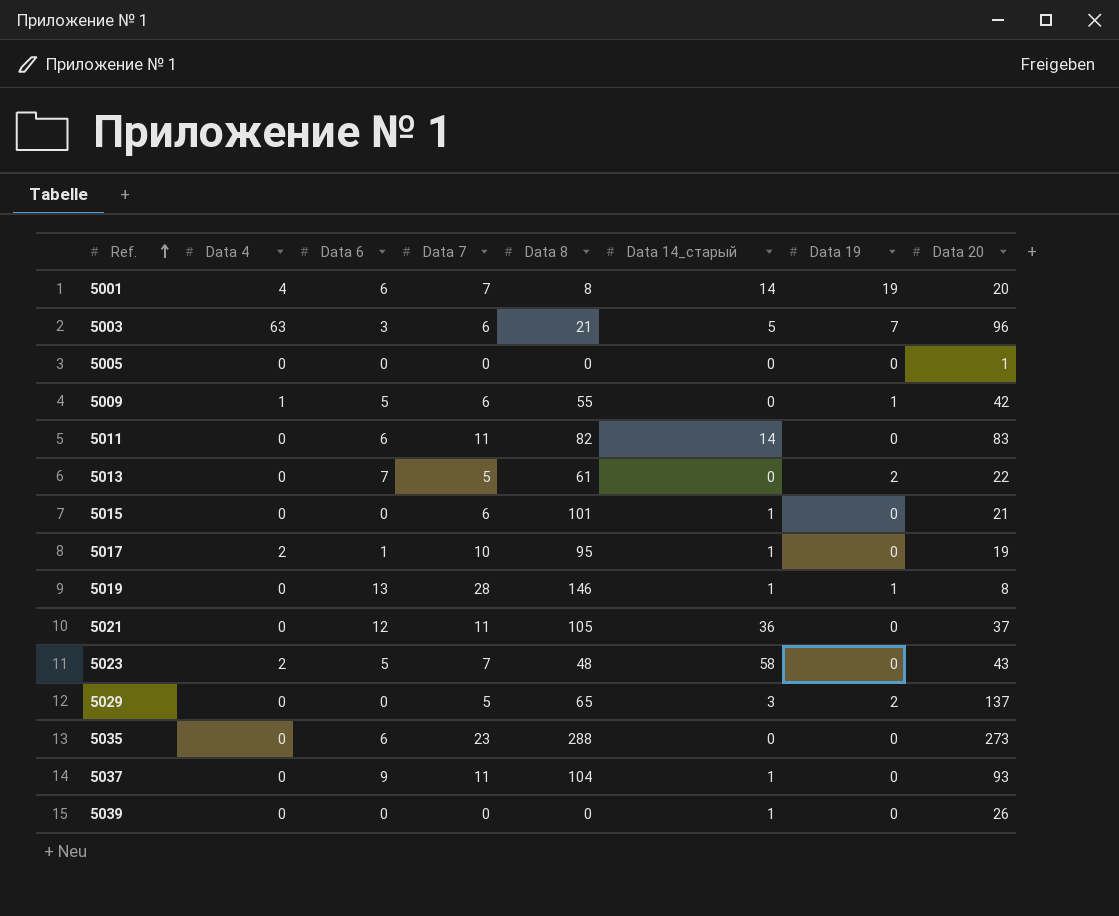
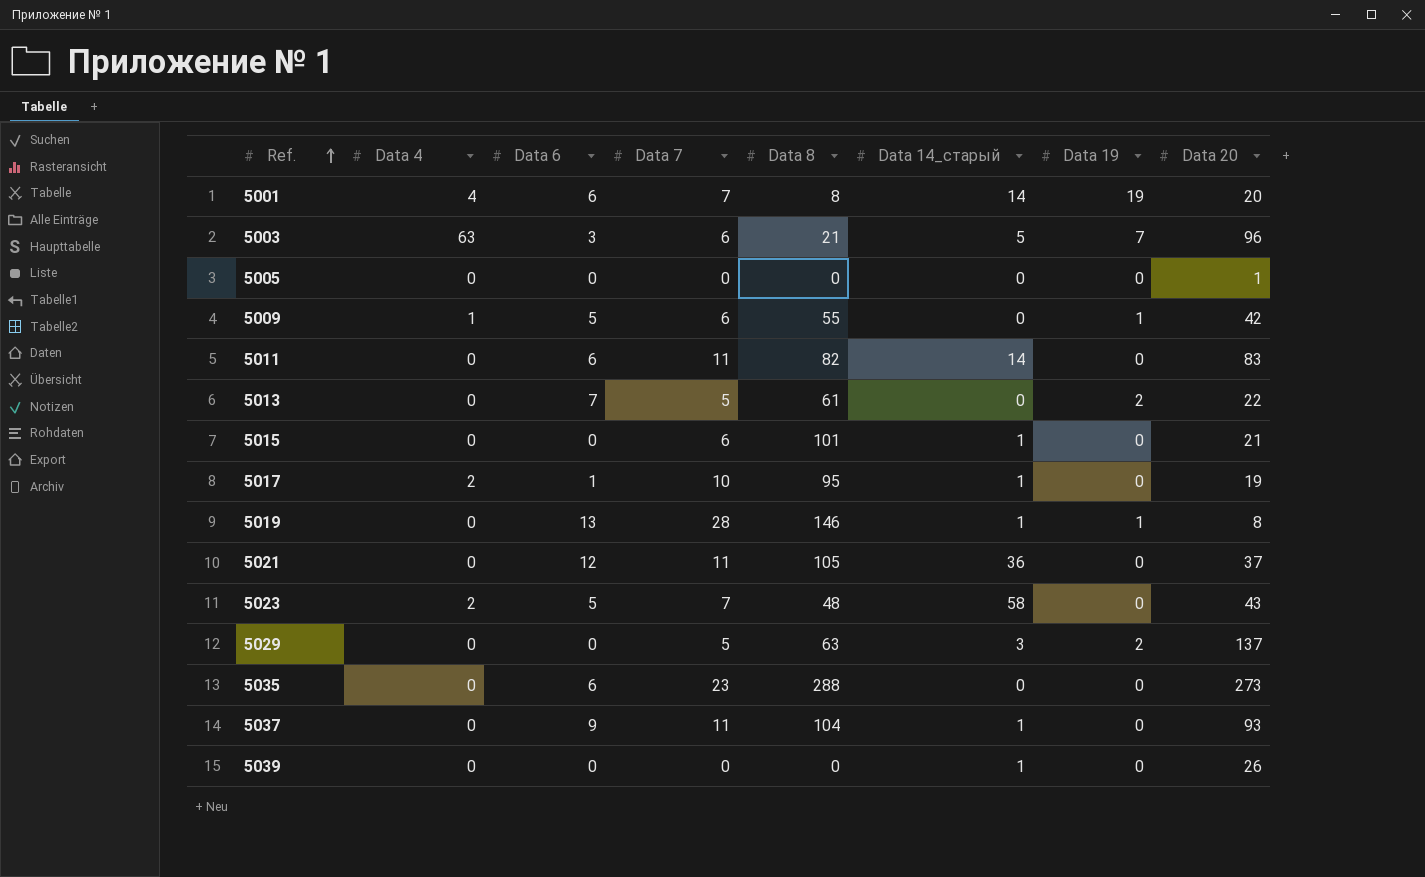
5029 | Data 8: 65 -> 63

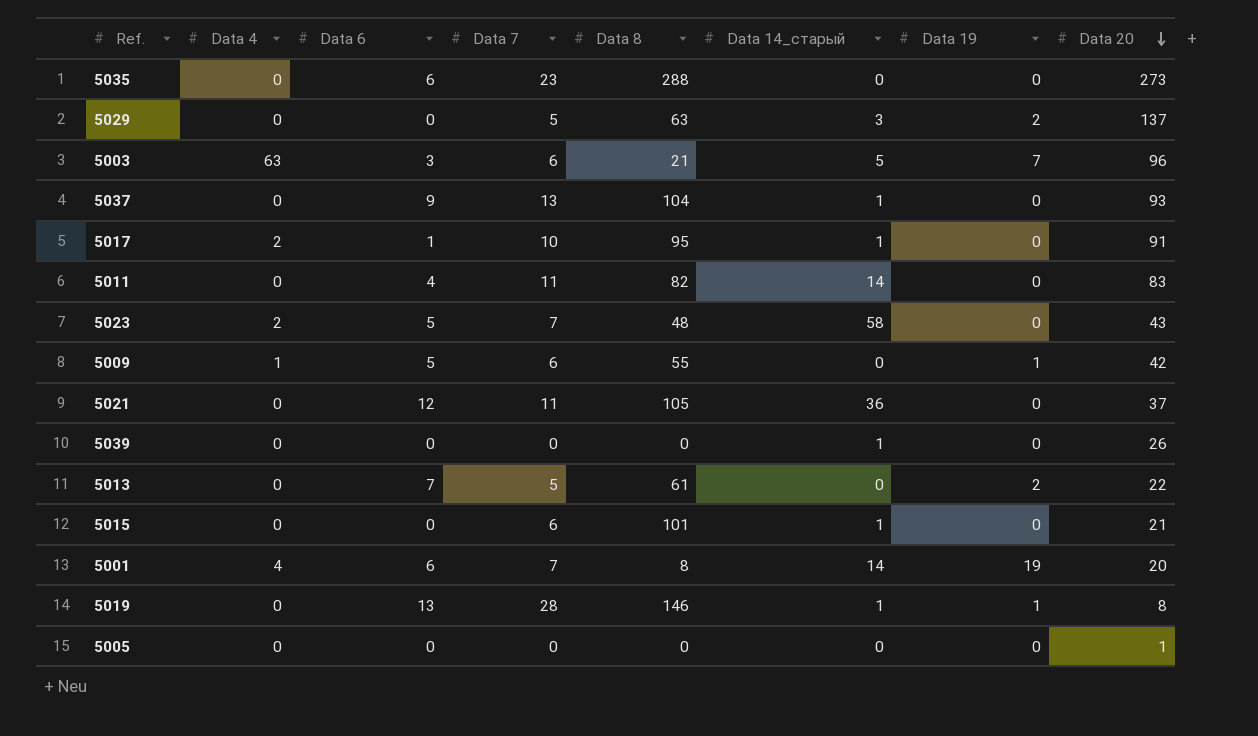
row order: Ref. ascending -> Data 20 descending
5037 | Data 7: 11 -> 13
5017 | Data 20: 19 -> 91
5011 | Data 6: 6 -> 4

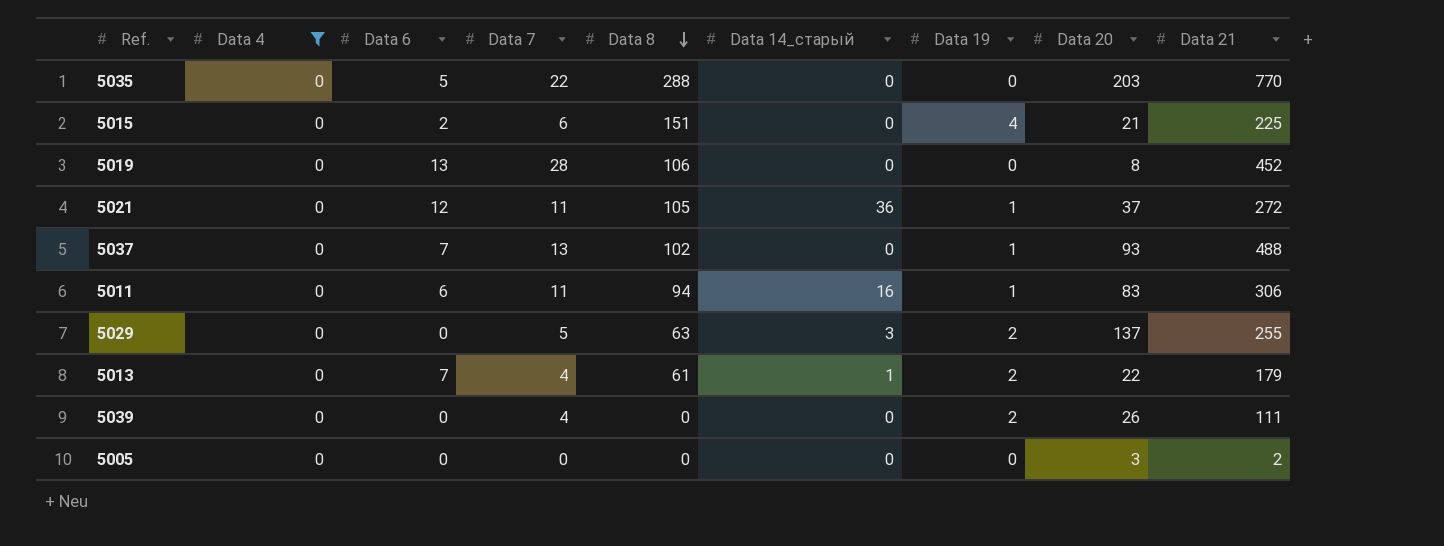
filter: none -> Data 4 = 0
row order: Data 20 descending -> Data 8 descending
column Data 21 | position: none -> 9
5035 | Data 6: 6 -> 5
5035 | Data 7: 23 -> 22
5035 | Data 20: 273 -> 203
5015 | Data 6: 0 -> 2
5015 | Data 8: 101 -> 151
5015 | Data 14_старый: 1 -> 0
5015 | Data 19: 0 -> 4
5019 | Data 8: 146 -> 106
5019 | Data 14_старый: 1 -> 0
5019 | Data 19: 1 -> 0
5021 | Data 19: 0 -> 1
5037 | Data 6: 9 -> 7
5037 | Data 8: 104 -> 102
5037 | Data 14_старый: 1 -> 0
5037 | Data 19: 0 -> 1
5011 | Data 6: 4 -> 6
5011 | Data 8: 82 -> 94
5011 | Data 14_старый: 14 -> 16
5011 | Data 19: 0 -> 1
5013 | Data 7: 5 -> 4
5013 | Data 14_старый: 0 -> 1
5039 | Data 7: 0 -> 4
5039 | Data 14_старый: 1 -> 0
5039 | Data 19: 0 -> 2
5005 | Data 20: 1 -> 3

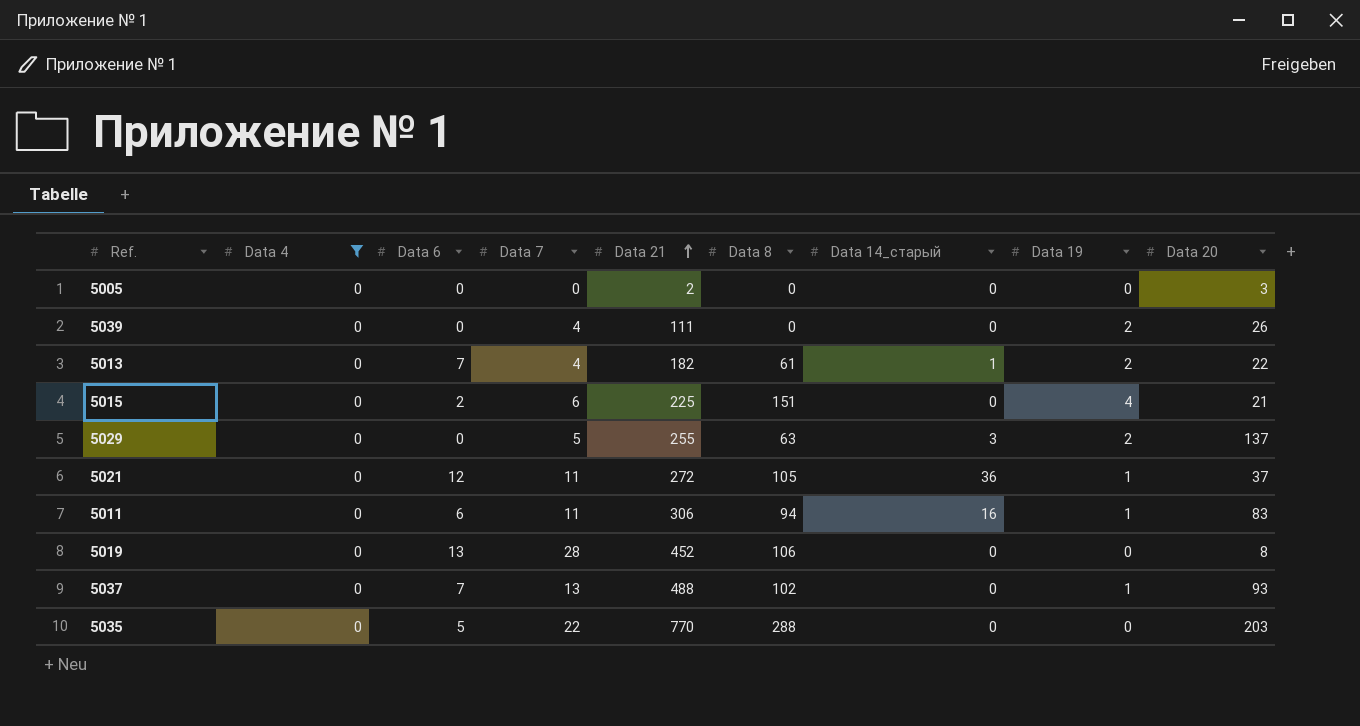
row order: Data 8 descending -> Data 21 ascending
column Data 21 | position: 9 -> 5
5013 | Data 21: 179 -> 182

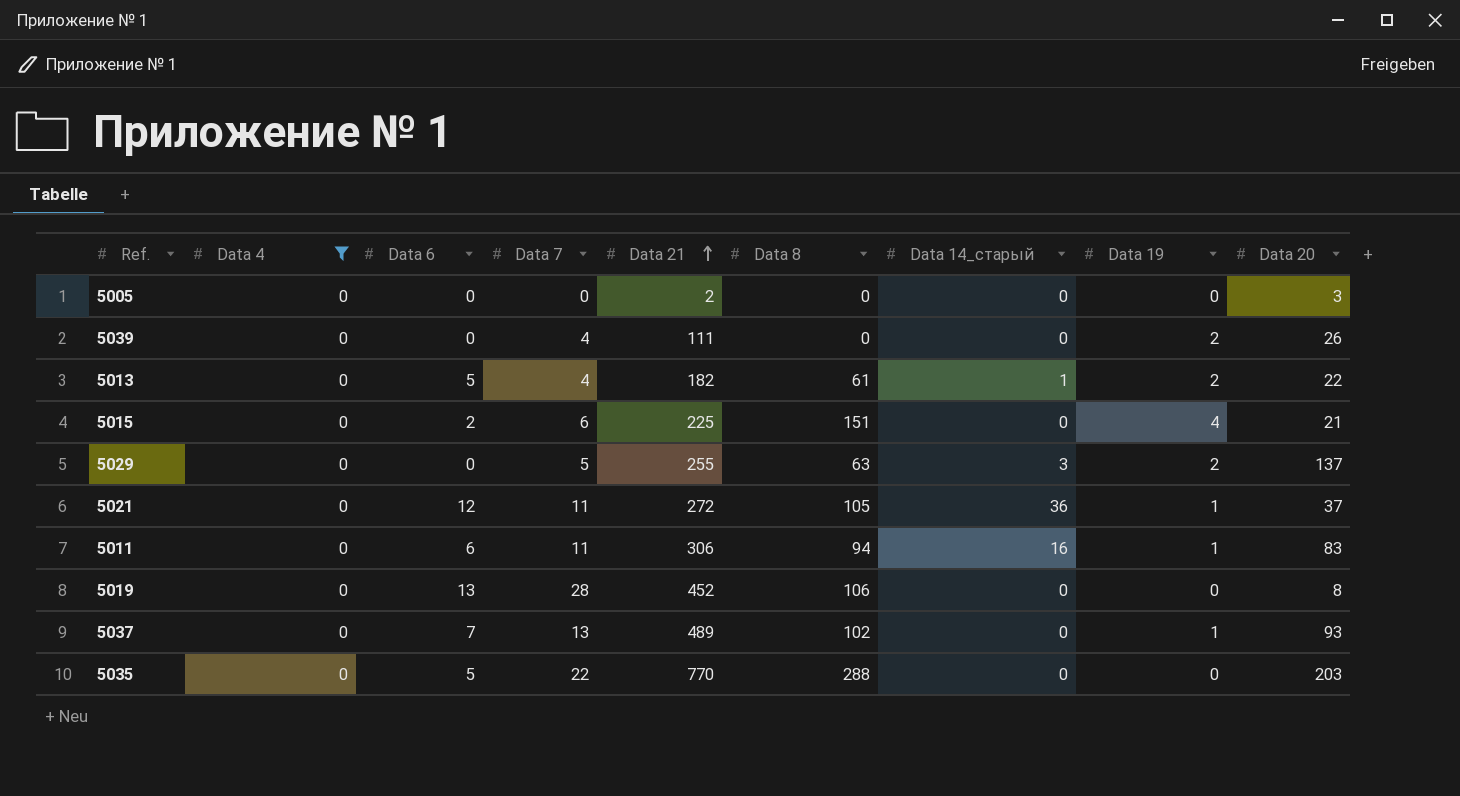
5013 | Data 6: 7 -> 5
5037 | Data 21: 488 -> 489

